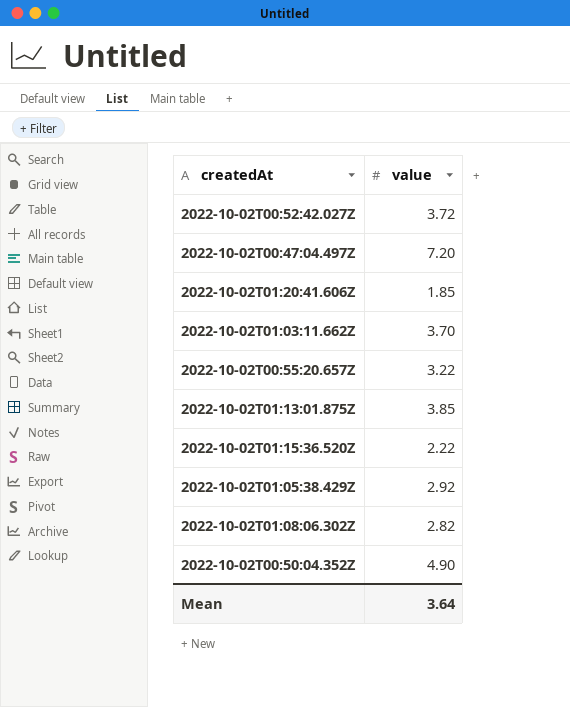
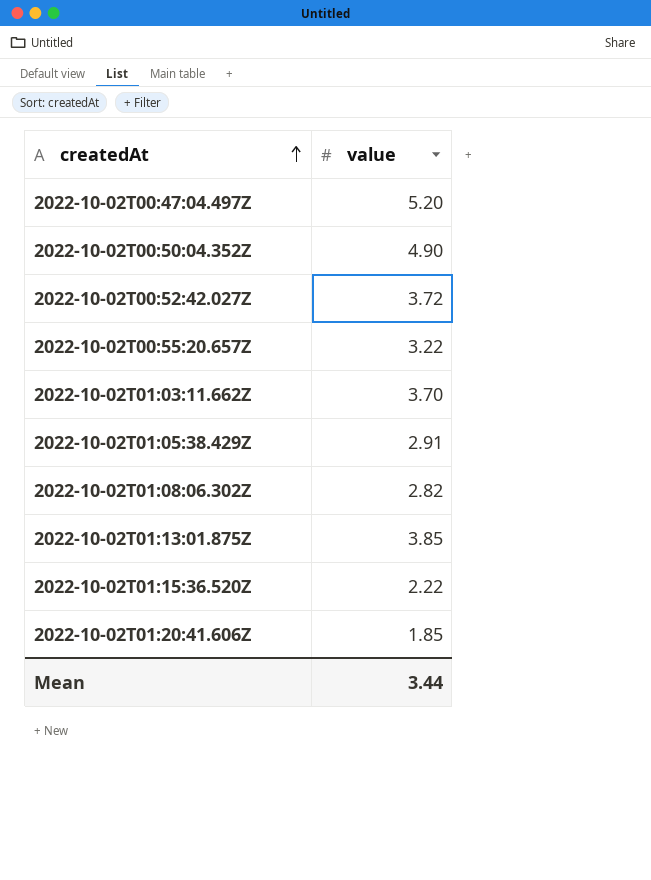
row order: none -> createdAt ascending
2022-10-02T00:47:04.497Z | value: 7.20 -> 5.20
2022-10-02T01:05:38.429Z | value: 2.92 -> 2.91
Mean | value: 3.64 -> 3.44

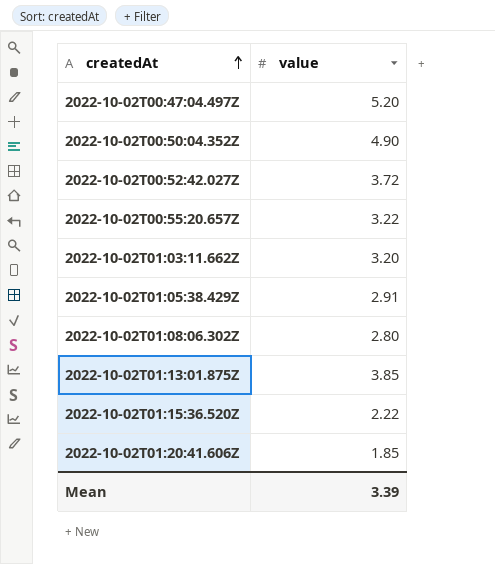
2022-10-02T01:03:11.662Z | value: 3.70 -> 3.20
2022-10-02T01:08:06.302Z | value: 2.82 -> 2.80
Mean | value: 3.44 -> 3.39

